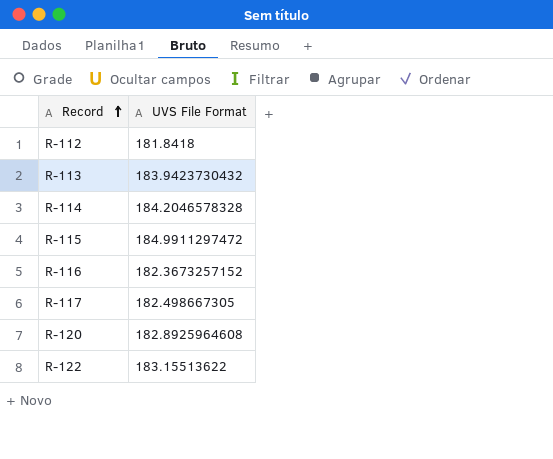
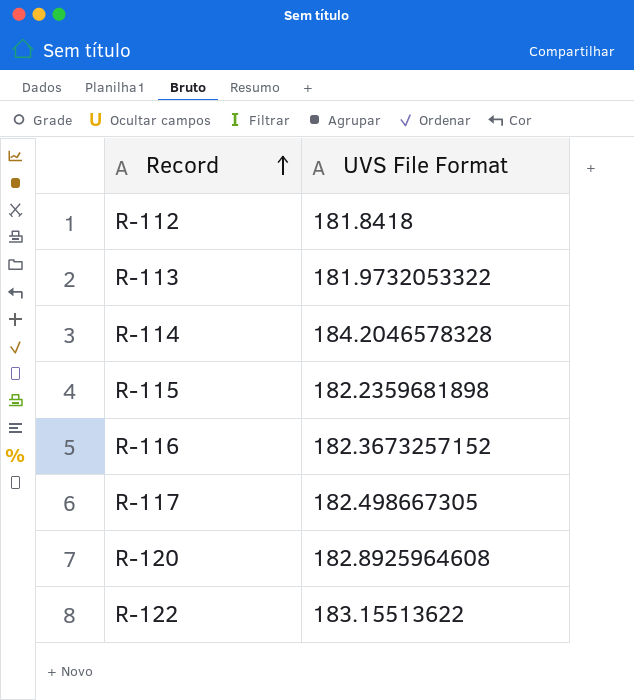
R-113 | UVS File Format: 183.9423730432 -> 181.9732053322
R-115 | UVS File Format: 184.9911297472 -> 182.2359681898

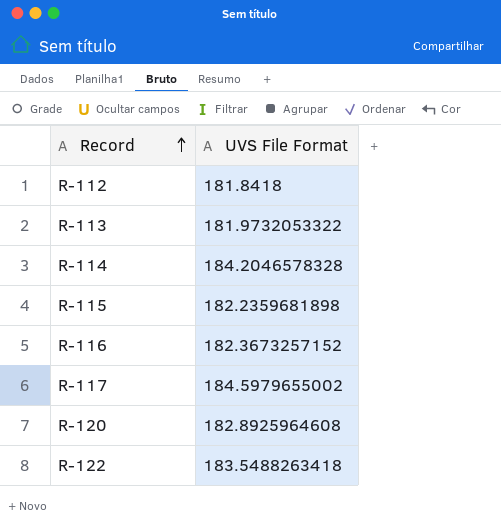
R-117 | UVS File Format: 182.498667305 -> 184.5979655002
R-122 | UVS File Format: 183.15513622 -> 183.5488263418

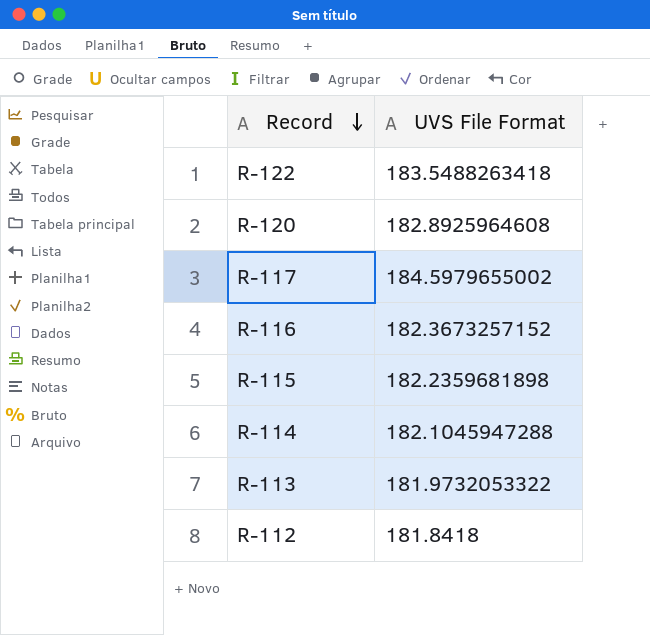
row order: Record ascending -> Record descending
R-114 | UVS File Format: 184.2046578328 -> 182.1045947288

